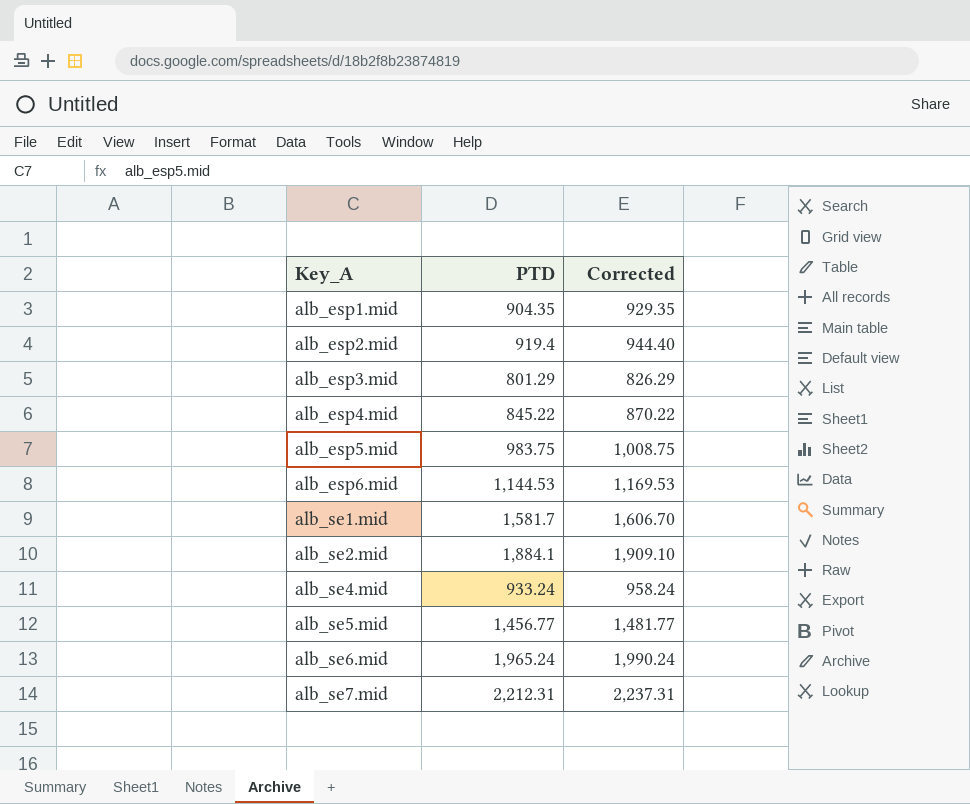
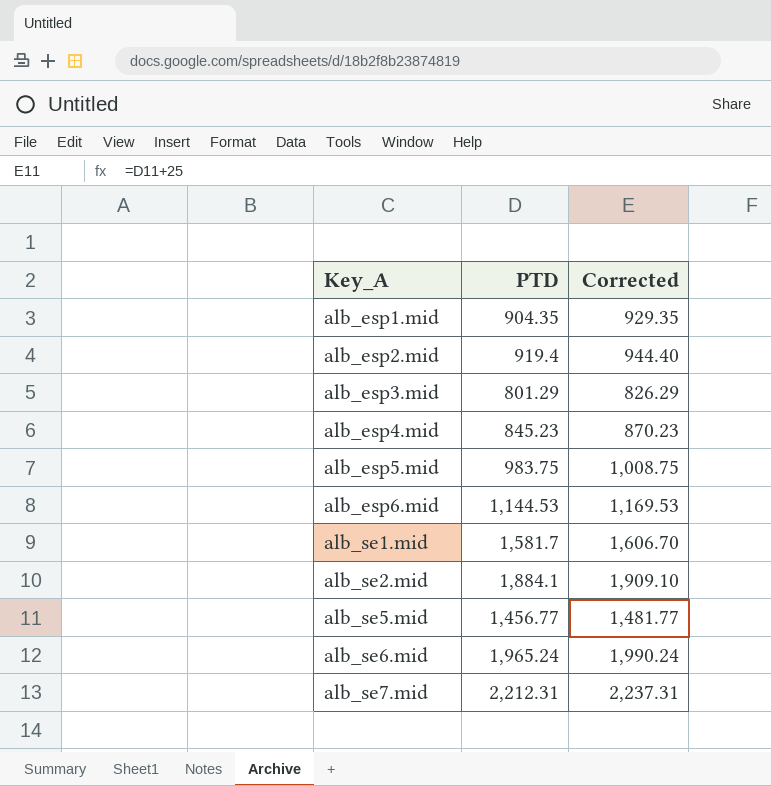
row alb_se4.mid: 933.24 | 958.24 -> none
alb_esp4.mid | PTD: 845.22 -> 845.23
alb_esp4.mid | Corrected: 870.22 -> 870.23

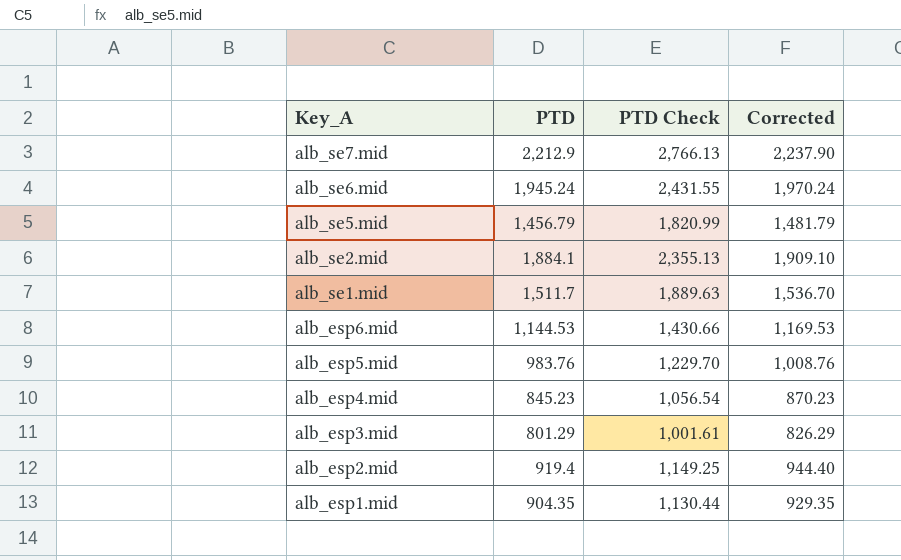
row order: Key_A ascending -> Key_A descending
column PTD Check | formula: none -> [PTD] * 1.25
alb_se7.mid | PTD: 2,212.31 -> 2,212.9
alb_se7.mid | Corrected: 2,237.31 -> 2,237.90
alb_se6.mid | PTD: 1,965.24 -> 1,945.24
alb_se6.mid | Corrected: 1,990.24 -> 1,970.24
alb_se5.mid | PTD: 1,456.77 -> 1,456.79
alb_se5.mid | Corrected: 1,481.77 -> 1,481.79
alb_se1.mid | PTD: 1,581.7 -> 1,511.7
alb_se1.mid | Corrected: 1,606.70 -> 1,536.70
alb_esp5.mid | PTD: 983.75 -> 983.76
alb_esp5.mid | Corrected: 1,008.75 -> 1,008.76

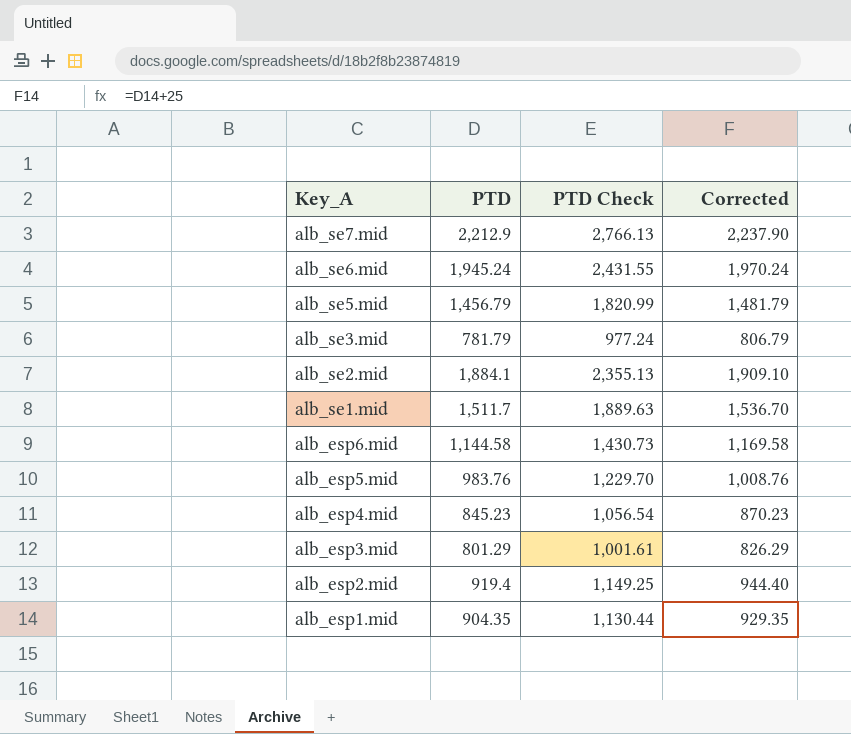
row alb_se3.mid: none -> 781.79 | 977.24 | 806.79
alb_esp6.mid | PTD: 1,144.53 -> 1,144.58
alb_esp6.mid | PTD Check: 1,430.66 -> 1,430.73
alb_esp6.mid | Corrected: 1,169.53 -> 1,169.58

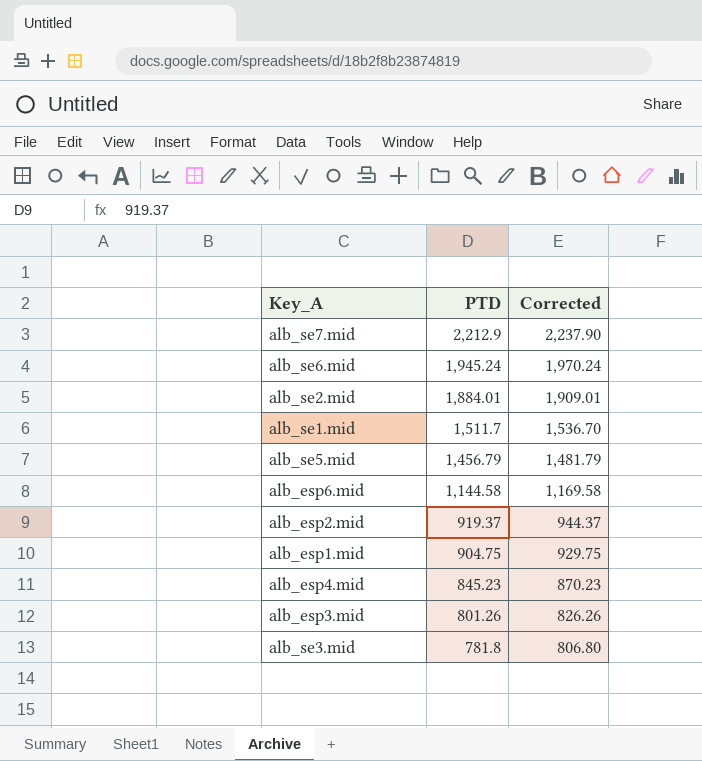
row order: Key_A descending -> PTD descending
column PTD Check | formula: [PTD] * 1.25 -> none
row alb_esp5.mid: 983.76 | 1,229.70 | 1,008.76 -> none
alb_se2.mid | PTD: 1,884.1 -> 1,884.01
alb_se2.mid | Corrected: 1,909.10 -> 1,909.01
alb_esp2.mid | PTD: 919.4 -> 919.37
alb_esp2.mid | Corrected: 944.40 -> 944.37
alb_esp1.mid | PTD: 904.35 -> 904.75
alb_esp1.mid | Corrected: 929.35 -> 929.75
alb_esp3.mid | PTD: 801.29 -> 801.26
alb_esp3.mid | Corrected: 826.29 -> 826.26
alb_se3.mid | PTD: 781.79 -> 781.8
alb_se3.mid | Corrected: 806.79 -> 806.80

